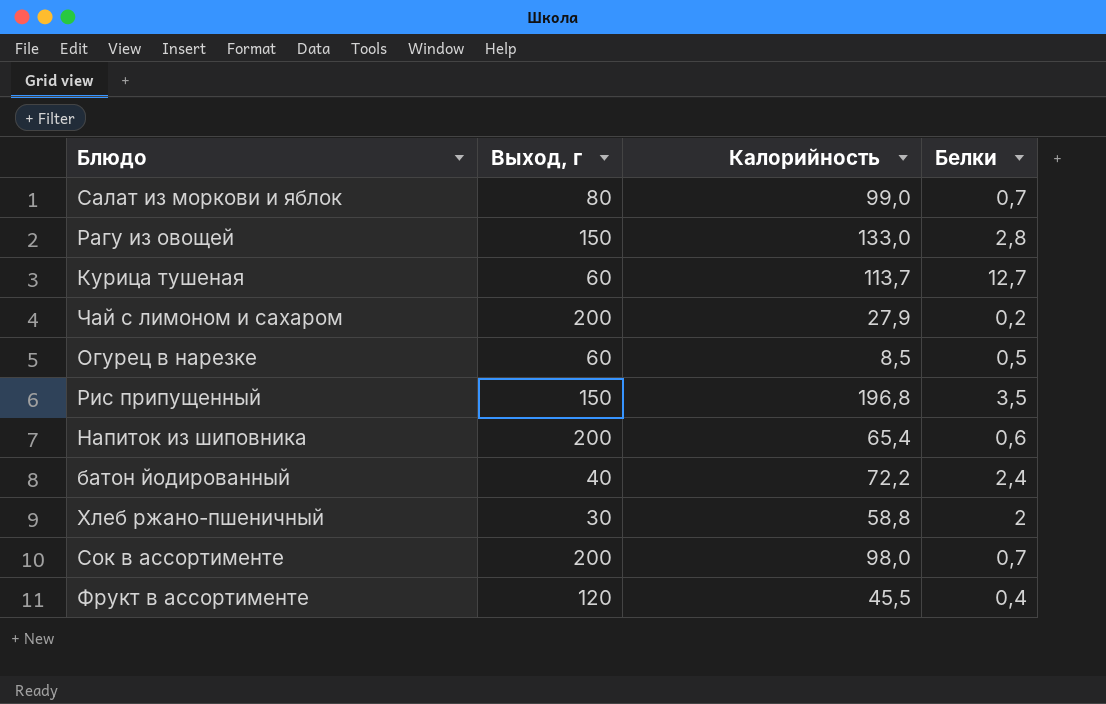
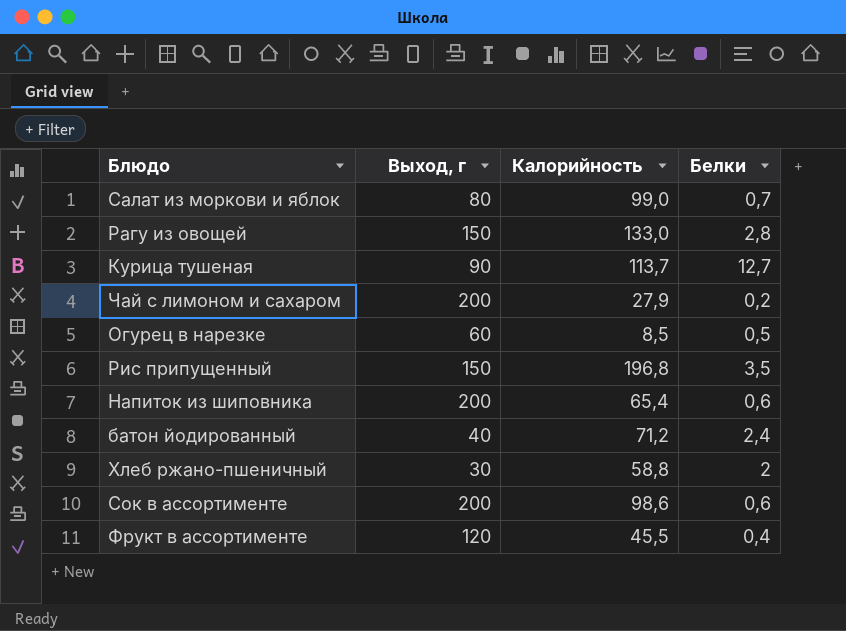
Курица тушеная | Выход, г: 60 -> 90
батон йодированный | Калорийность: 72,2 -> 71,2
Сок в ассортименте | Калорийность: 98,0 -> 98,6
Сок в ассортименте | Белки: 0,7 -> 0,6

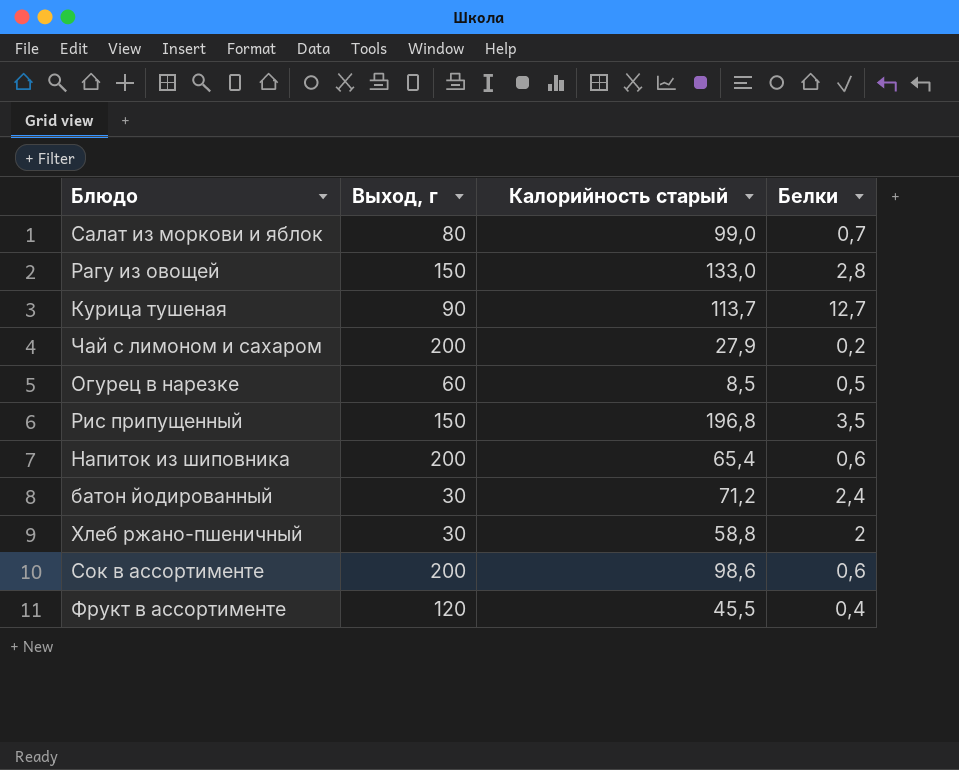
column name: Калорийность -> Калорийность старый
батон йодированный | Выход, г: 40 -> 30

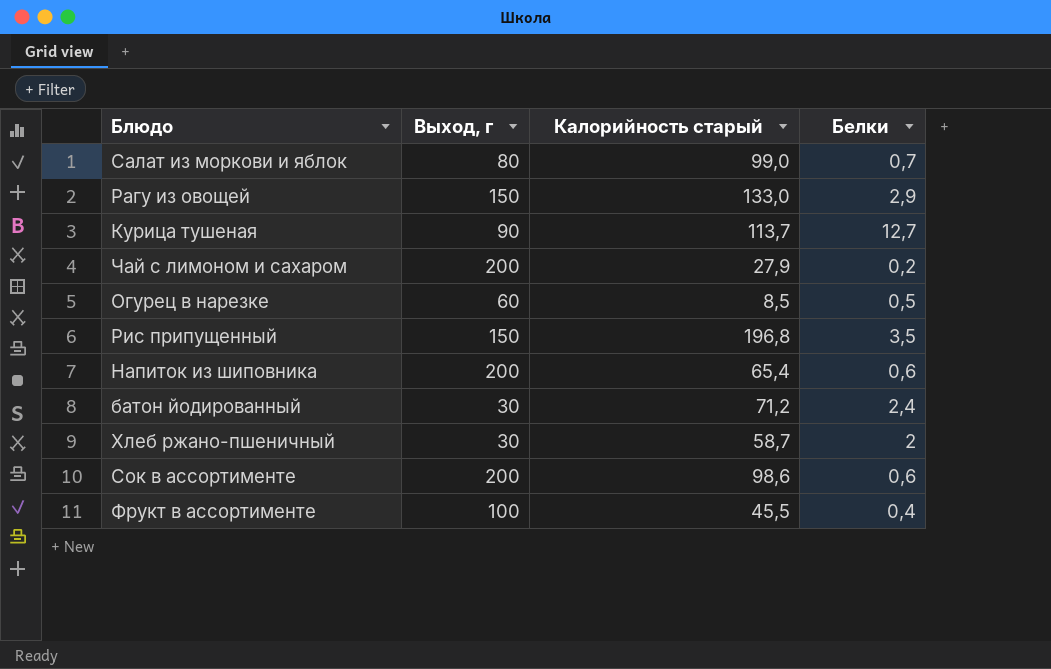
Рагу из овощей | Белки: 2,8 -> 2,9
Хлеб ржано-пшеничный | Калорийность старый: 58,8 -> 58,7
Фрукт в ассортименте | Выход, г: 120 -> 100

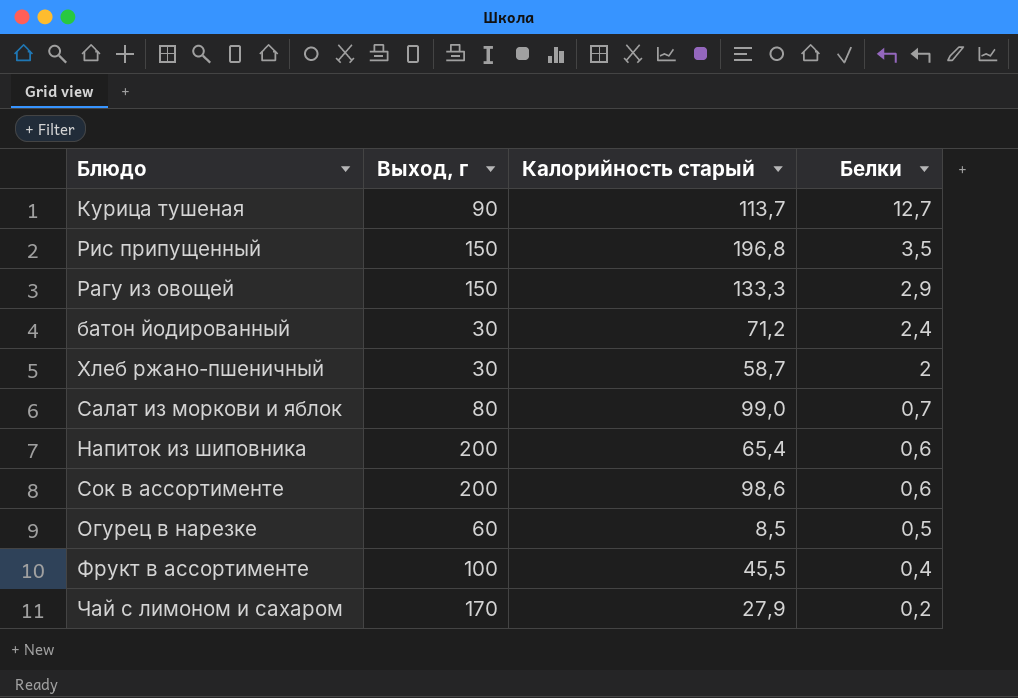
row order: none -> Белки descending
Рагу из овощей | Калорийность старый: 133,0 -> 133,3
Чай с лимоном и сахаром | Выход, г: 200 -> 170

